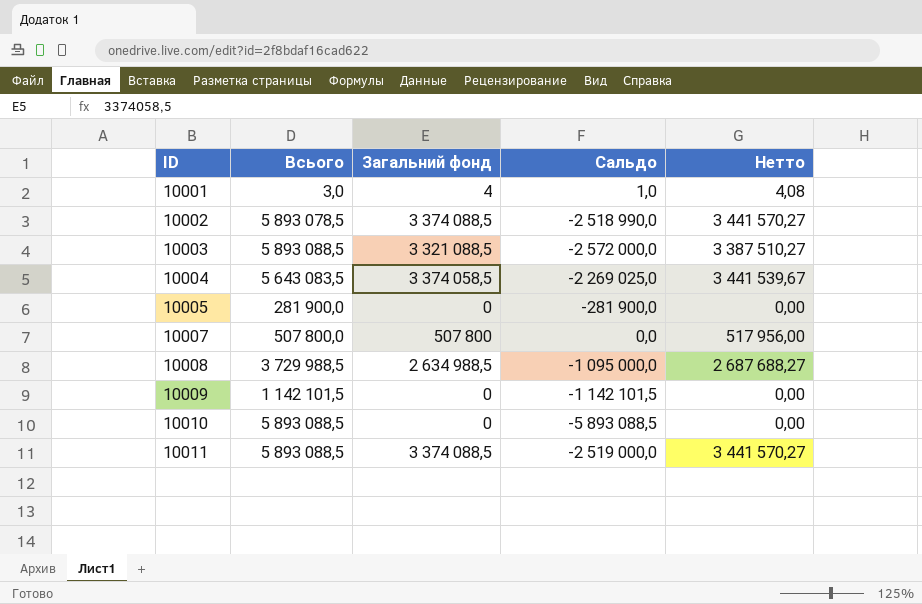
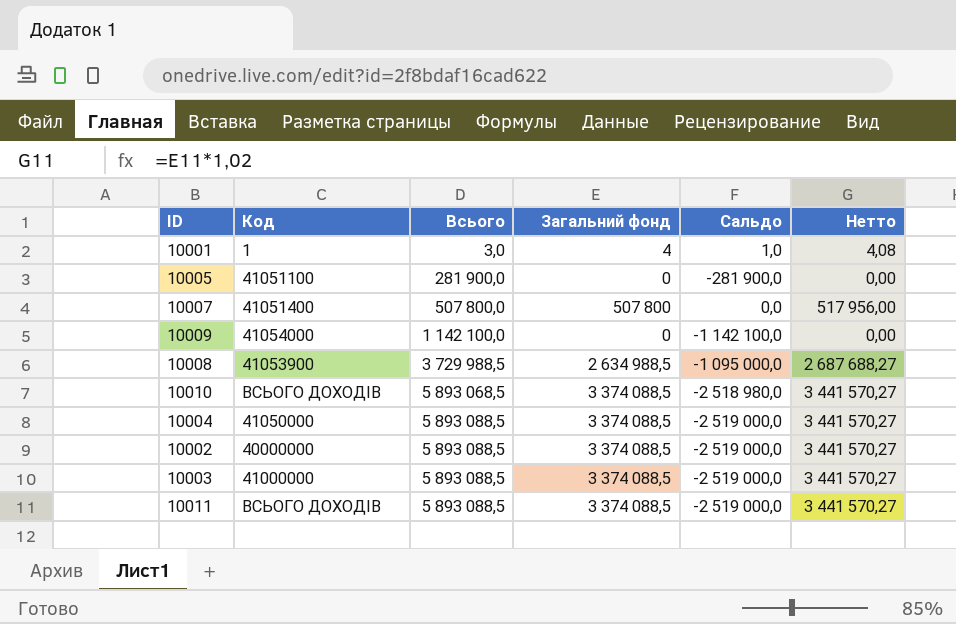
row order: ID ascending -> Всього ascending
column Код | position: none -> 2
10009 | Всього: 1 142 101,5 -> 1 142 100,0
10009 | Сальдо: -1 142 101,5 -> -1 142 100,0
10010 | Всього: 5 893 088,5 -> 5 893 068,5
10010 | Загальний фонд: 0 -> 3 374 088,5
10010 | Сальдо: -5 893 088,5 -> -2 518 980,0
10010 | Нетто: 0,00 -> 3 441 570,27
10004 | Всього: 5 643 083,5 -> 5 893 088,5
10004 | Загальний фонд: 3 374 058,5 -> 3 374 088,5
10004 | Сальдо: -2 269 025,0 -> -2 519 000,0
10004 | Нетто: 3 441 539,67 -> 3 441 570,27
10002 | Всього: 5 893 078,5 -> 5 893 088,5
10002 | Сальдо: -2 518 990,0 -> -2 519 000,0
10003 | Загальний фонд: 3 321 088,5 -> 3 374 088,5
10003 | Сальдо: -2 572 000,0 -> -2 519 000,0
10003 | Нетто: 3 387 510,27 -> 3 441 570,27

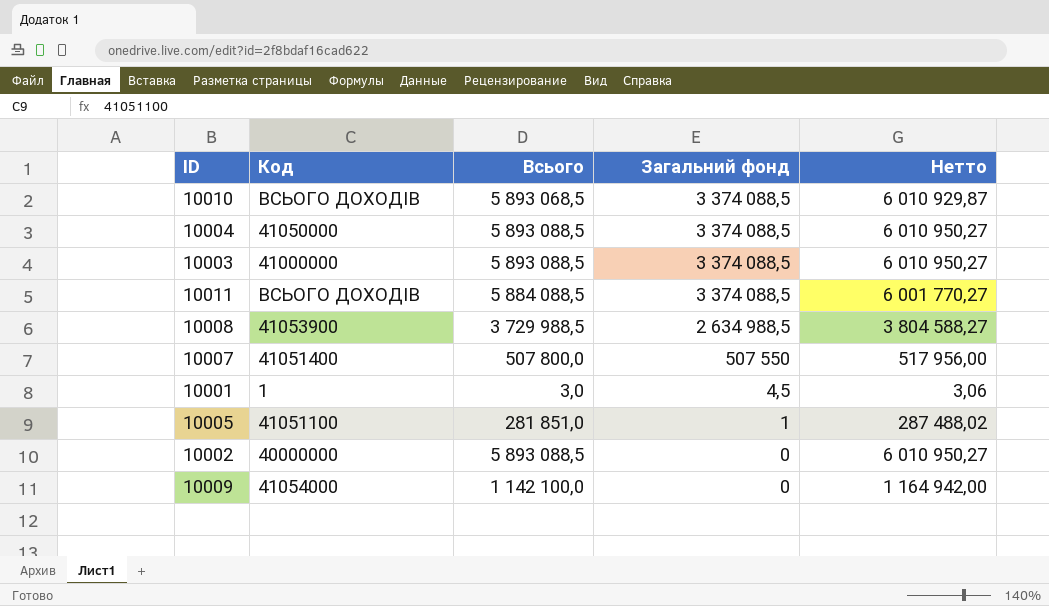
row order: Всього ascending -> Загальний фонд descending
column Сальдо | formula: [Загальний фонд] - [Всього] -> none
column Нетто | formula: [Загальний фонд] * 1,02 -> [Всього] * 1,02
10011 | Всього: 5 893 088,5 -> 5 884 088,5
10007 | Загальний фонд: 507 800 -> 507 550
10001 | Загальний фонд: 4 -> 4,5
10005 | Всього: 281 900,0 -> 281 851,0
10005 | Загальний фонд: 0 -> 1
10002 | Загальний фонд: 3 374 088,5 -> 0

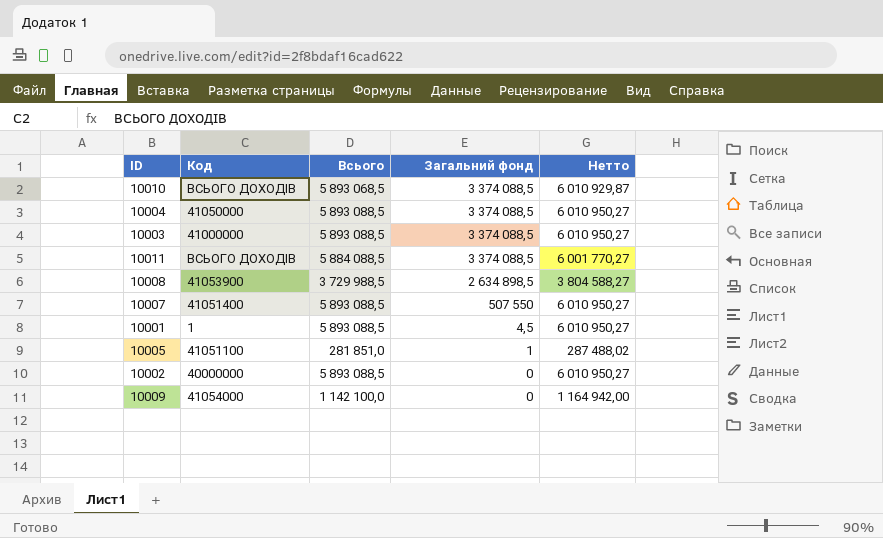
10008 | Загальний фонд: 2 634 988,5 -> 2 634 898,5
10007 | Всього: 507 800,0 -> 5 893 088,5
10007 | Нетто: 517 956,00 -> 6 010 950,27
10001 | Всього: 3,0 -> 5 893 088,5
10001 | Нетто: 3,06 -> 6 010 950,27

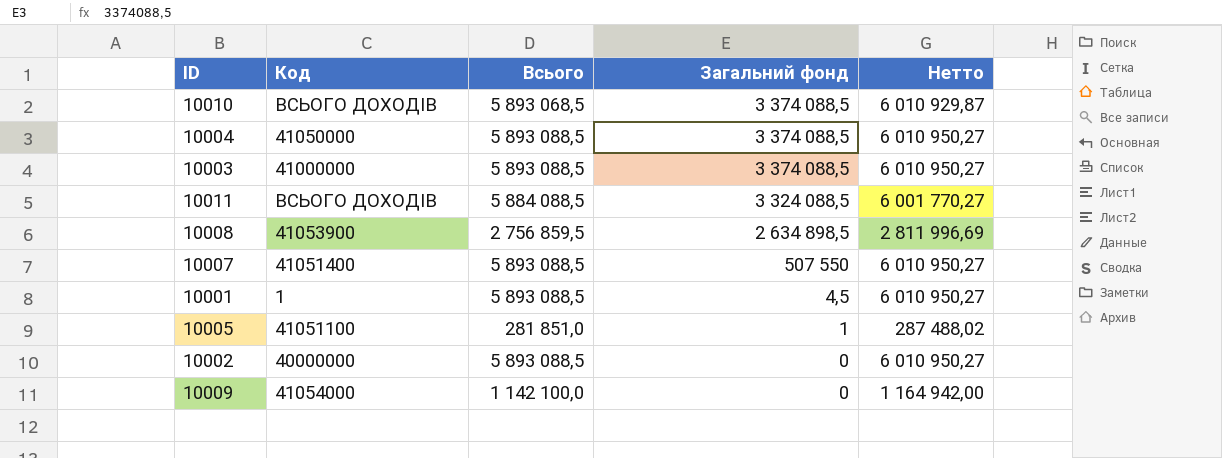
10011 | Загальний фонд: 3 374 088,5 -> 3 324 088,5
10008 | Всього: 3 729 988,5 -> 2 756 859,5
10008 | Нетто: 3 804 588,27 -> 2 811 996,69

